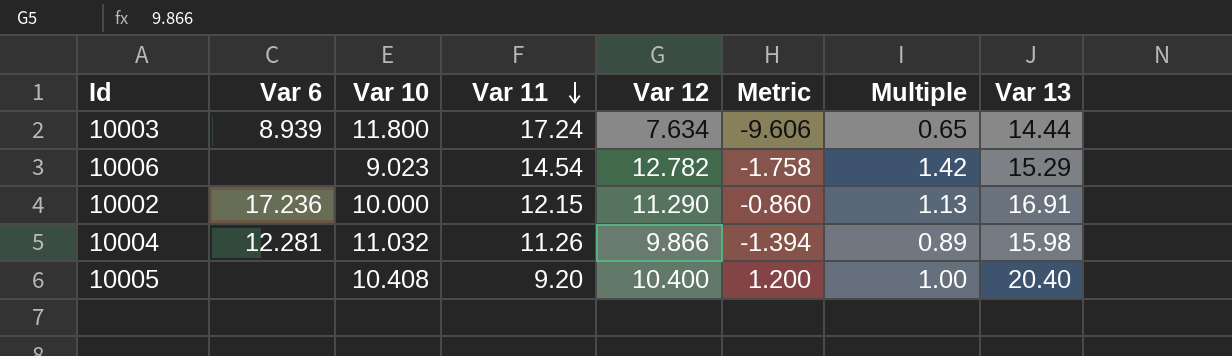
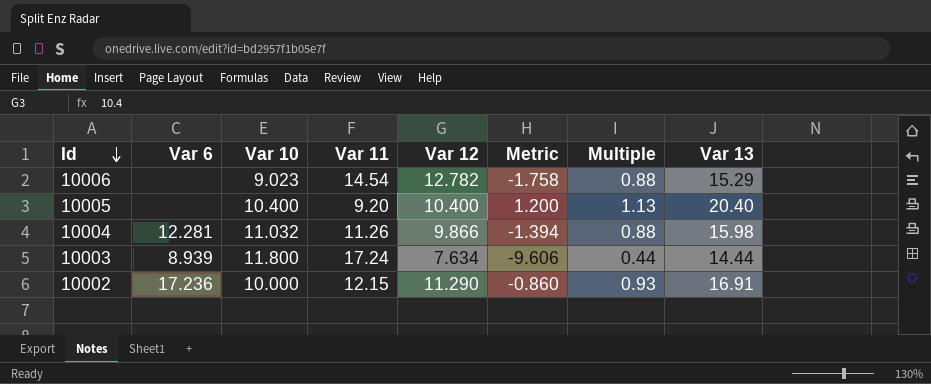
row order: Var 11 descending -> Id descending
column Multiple | formula: [Var 12] / [Var 10] -> [Var 12] / [Var 11]
10005 | Var 10: 10.408 -> 10.400

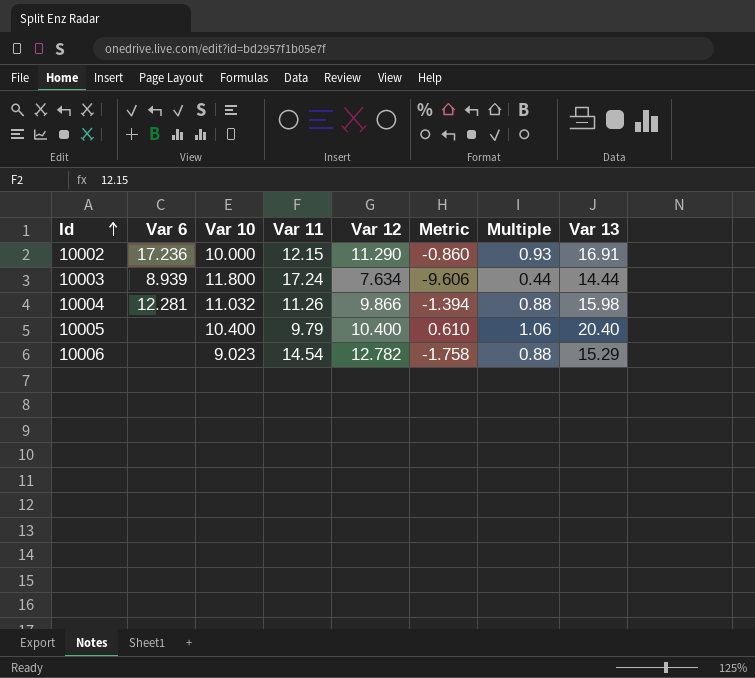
row order: Id descending -> Id ascending
10005 | Var 11: 9.20 -> 9.79
10005 | Metric: 1.200 -> 0.610
10005 | Multiple: 1.13 -> 1.06

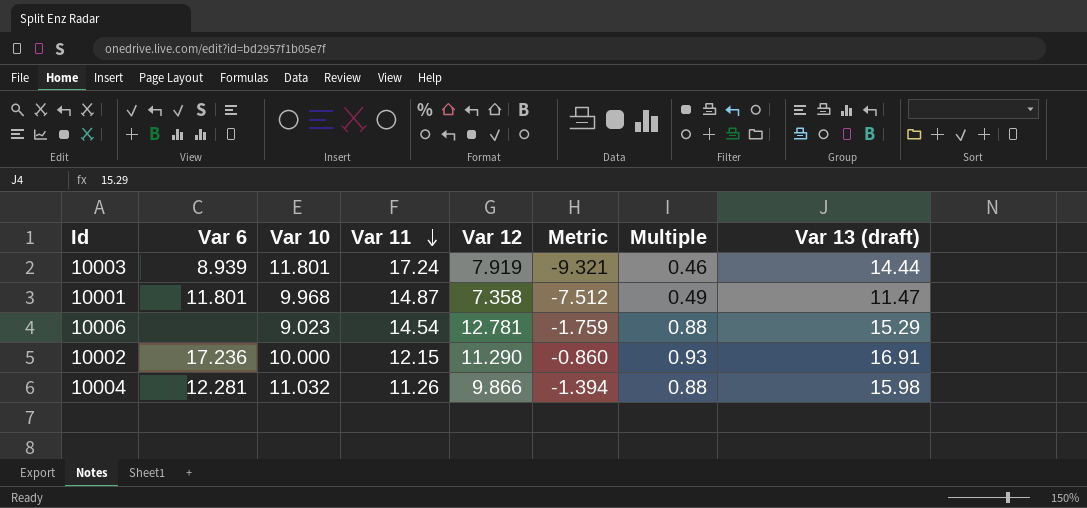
row order: Id ascending -> Var 11 descending
column name: Var 13 -> Var 13 (draft)
row 10005: none | 10.400 | 9.79 | 10.400 | 0.610 | 1.06 | 20.40 -> none
10003 | Var 10: 11.800 -> 11.801
10003 | Var 12: 7.634 -> 7.919
10003 | Metric: -9.606 -> -9.321
10003 | Multiple: 0.44 -> 0.46
row 10001: none -> 11.801 | 9.968 | 14.87 | 7.358 | -7.512 | 0.49 | 11.47
10006 | Var 12: 12.782 -> 12.781
10006 | Metric: -1.758 -> -1.759

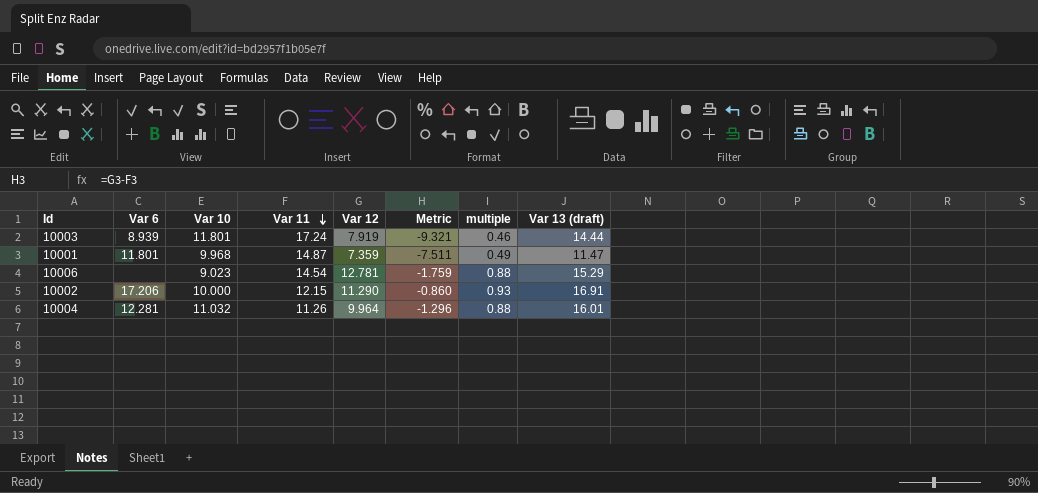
column name: Multiple -> multiple
10001 | Var 12: 7.358 -> 7.359
10001 | Metric: -7.512 -> -7.511
10002 | Var 6: 17.236 -> 17.206
10004 | Var 12: 9.866 -> 9.964
10004 | Metric: -1.394 -> -1.296
10004 | Var 13 (draft): 15.98 -> 16.01

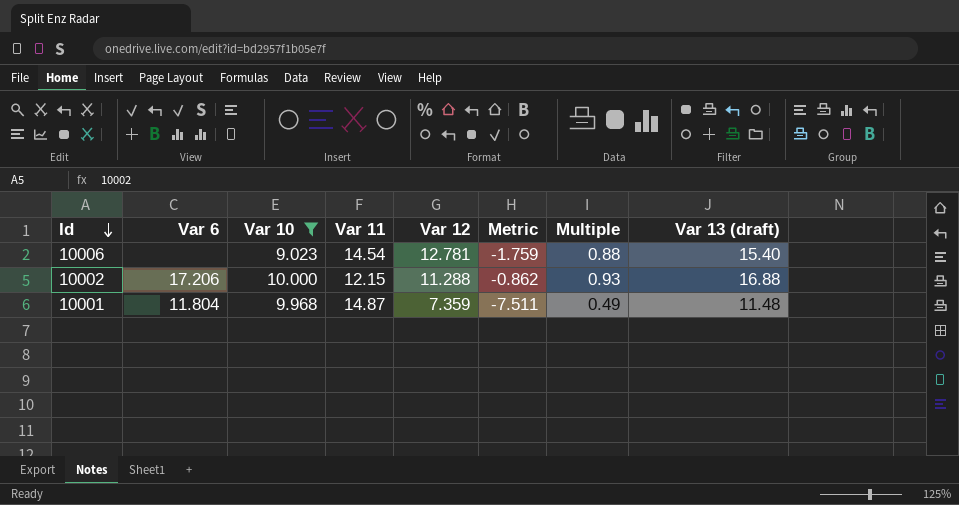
filter: none -> Var 10 <= 10.000
row order: Var 11 descending -> Id descending
column name: multiple -> Multiple
10006 | Var 13 (draft): 15.29 -> 15.40
10002 | Var 12: 11.290 -> 11.288
10002 | Metric: -0.860 -> -0.862
10002 | Var 13 (draft): 16.91 -> 16.88
10001 | Var 6: 11.801 -> 11.804
10001 | Var 13 (draft): 11.47 -> 11.48

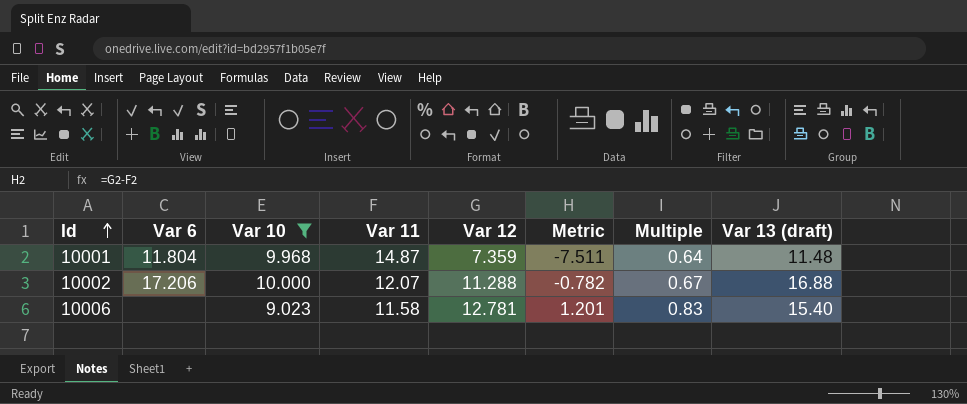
row order: Id descending -> Id ascending
column Multiple | formula: [Var 12] / [Var 11] -> [Var 12] / [Var 13 (draft)]
10002 | Var 11: 12.15 -> 12.07
10002 | Metric: -0.862 -> -0.782
10006 | Var 11: 14.54 -> 11.58
10006 | Metric: -1.759 -> 1.201

